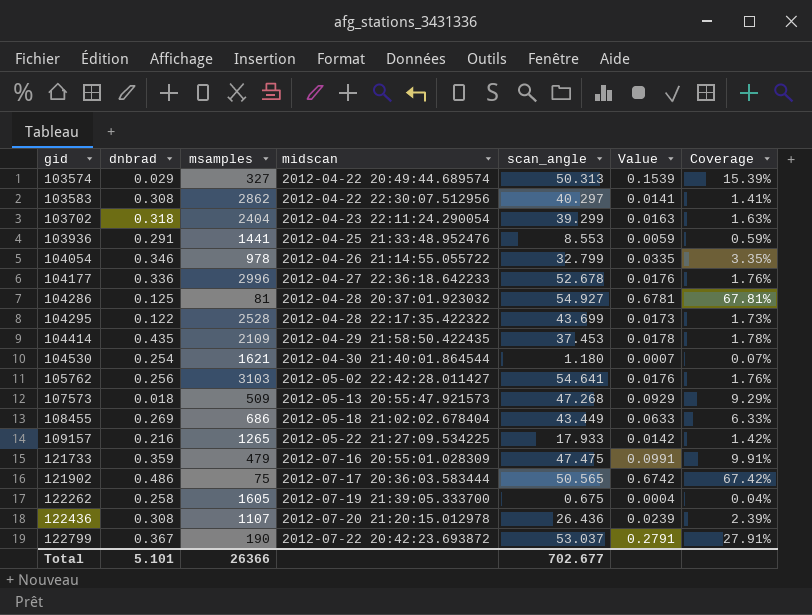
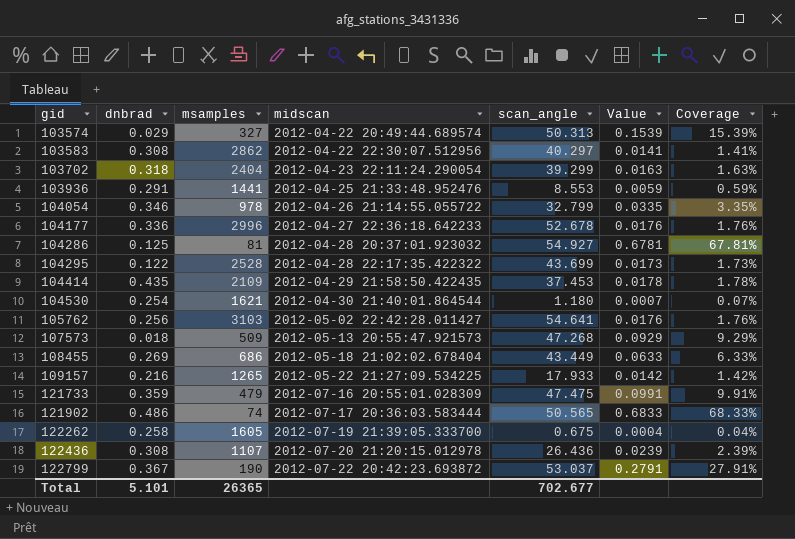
121902 | msamples: 75 -> 74
121902 | Value: 0.6742 -> 0.6833
121902 | Coverage: 67.42% -> 68.33%
Total | msamples: 26366 -> 26365

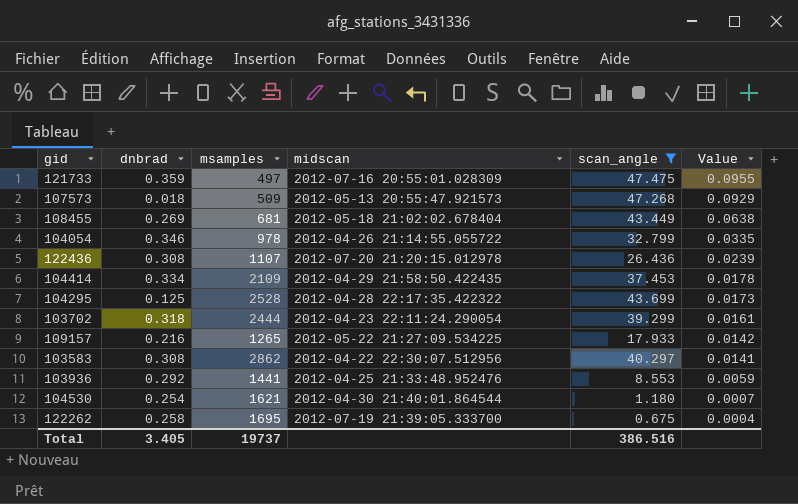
filter: none -> scan_angle <= 47.475
row order: gid ascending -> Value descending
column Coverage | formula: [scan_angle] / [msamples] -> none
121733 | msamples: 479 -> 497
121733 | Value: 0.0991 -> 0.0955
108455 | msamples: 686 -> 681
108455 | Value: 0.0633 -> 0.0638
104414 | dnbrad: 0.435 -> 0.334
104295 | dnbrad: 0.122 -> 0.125
103702 | msamples: 2404 -> 2444
103702 | Value: 0.0163 -> 0.0161
103936 | dnbrad: 0.291 -> 0.292
122262 | msamples: 1605 -> 1695
Total | dnbrad: 5.101 -> 3.405
Total | msamples: 26365 -> 19737
Total | scan_angle: 702.677 -> 386.516

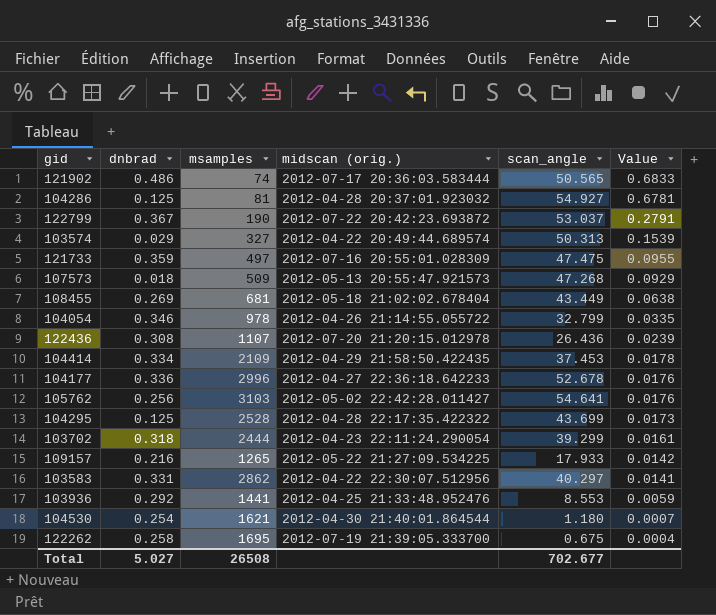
filter: scan_angle <= 47.475 -> none
column name: midscan -> midscan (orig.)
103583 | dnbrad: 0.308 -> 0.331
Total | dnbrad: 3.405 -> 5.027
Total | msamples: 19737 -> 26508
Total | scan_angle: 386.516 -> 702.677

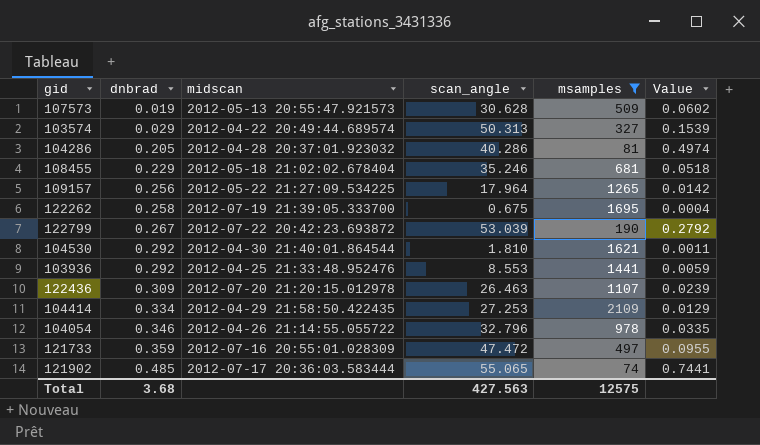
filter: none -> msamples <= 2109
row order: Value descending -> dnbrad ascending
column name: midscan (orig.) -> midscan
column msamples | position: 3 -> 5
107573 | dnbrad: 0.018 -> 0.019
107573 | scan_angle: 47.268 -> 30.628
107573 | Value: 0.0929 -> 0.0602
104286 | dnbrad: 0.125 -> 0.205
104286 | scan_angle: 54.927 -> 40.286
104286 | Value: 0.6781 -> 0.4974
108455 | dnbrad: 0.269 -> 0.229
108455 | scan_angle: 43.449 -> 35.246
108455 | Value: 0.0638 -> 0.0518
109157 | dnbrad: 0.216 -> 0.256
109157 | scan_angle: 17.933 -> 17.964
122799 | dnbrad: 0.367 -> 0.267
122799 | scan_angle: 53.037 -> 53.039
122799 | Value: 0.2791 -> 0.2792
104530 | dnbrad: 0.254 -> 0.292
104530 | scan_angle: 1.180 -> 1.810
104530 | Value: 0.0007 -> 0.0011
122436 | dnbrad: 0.308 -> 0.309
122436 | scan_angle: 26.436 -> 26.463
104414 | scan_angle: 37.453 -> 27.253
104414 | Value: 0.0178 -> 0.0129
104054 | scan_angle: 32.799 -> 32.796
121733 | scan_angle: 47.475 -> 47.472
121902 | dnbrad: 0.486 -> 0.485
121902 | scan_angle: 50.565 -> 55.065
121902 | Value: 0.6833 -> 0.7441
Total | dnbrad: 5.027 -> 3.68
Total | scan_angle: 702.677 -> 427.563
Total | msamples: 26508 -> 12575

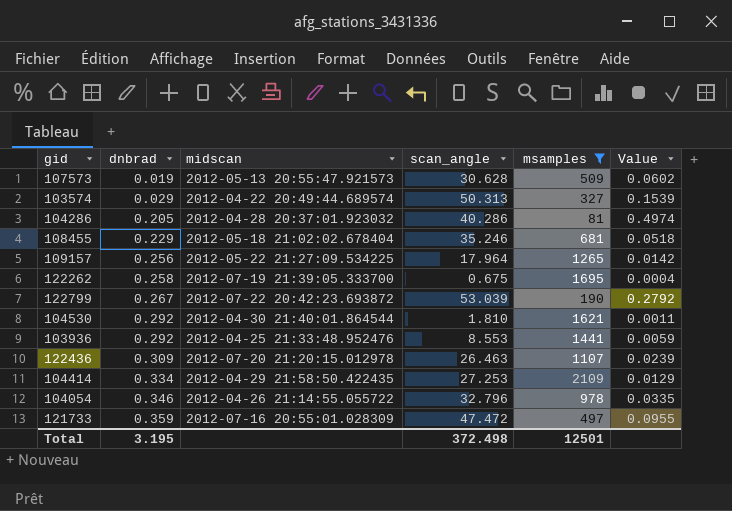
row 121902: 0.485 | 2012-07-17 20:36:03.583444 | 55.065 | 74 | 0.7441 -> none
Total | dnbrad: 3.68 -> 3.195
Total | scan_angle: 427.563 -> 372.498
Total | msamples: 12575 -> 12501

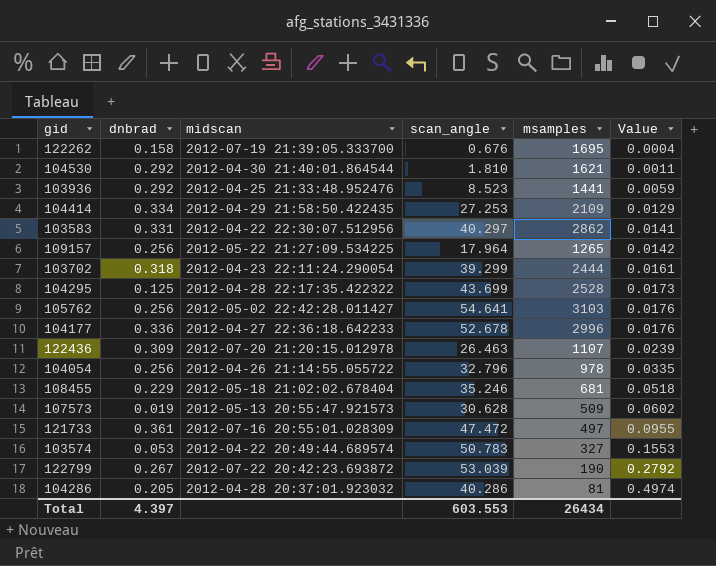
filter: msamples <= 2109 -> none
row order: dnbrad ascending -> Value ascending
122262 | dnbrad: 0.258 -> 0.158
122262 | scan_angle: 0.675 -> 0.676
103936 | scan_angle: 8.553 -> 8.523
104054 | dnbrad: 0.346 -> 0.256
121733 | dnbrad: 0.359 -> 0.361
103574 | dnbrad: 0.029 -> 0.053
103574 | scan_angle: 50.313 -> 50.783
103574 | Value: 0.1539 -> 0.1553
Total | dnbrad: 3.195 -> 4.397
Total | scan_angle: 372.498 -> 603.553
Total | msamples: 12501 -> 26434

